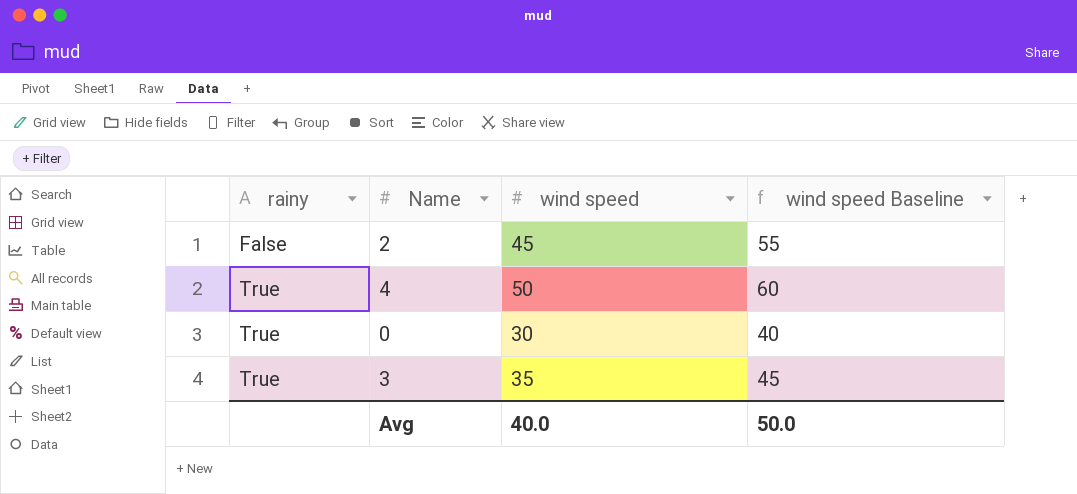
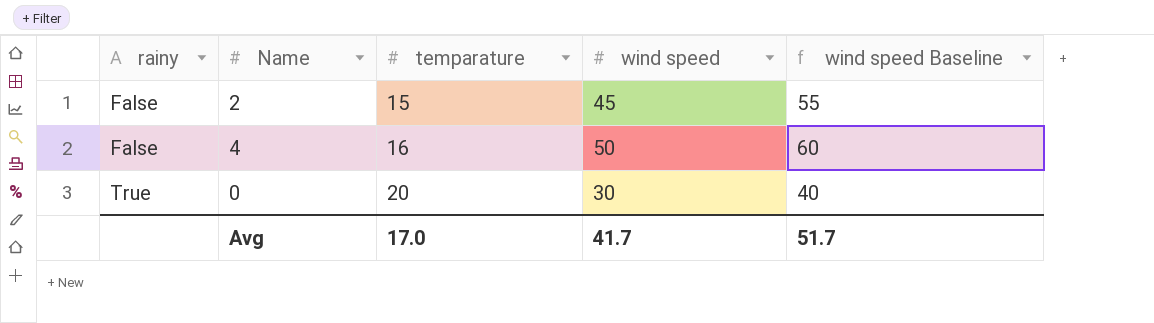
column temparature | position: none -> 3
row 3: True | 35 | 45 -> none
4 | rainy: True -> False
Avg | wind speed: 40.0 -> 41.7
Avg | wind speed Baseline: 50.0 -> 51.7

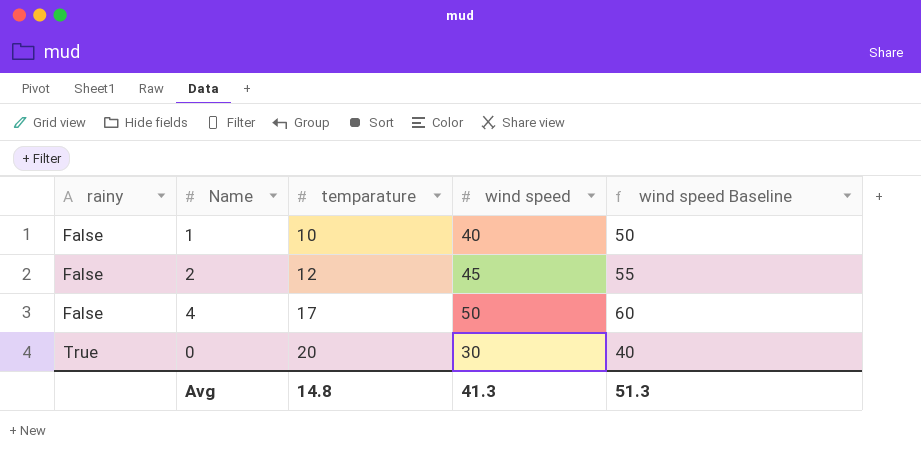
row 1: none -> False | 10 | 40 | 50
2 | temparature: 15 -> 12
4 | temparature: 16 -> 17
Avg | temparature: 17.0 -> 14.8
Avg | wind speed: 41.7 -> 41.3
Avg | wind speed Baseline: 51.7 -> 51.3

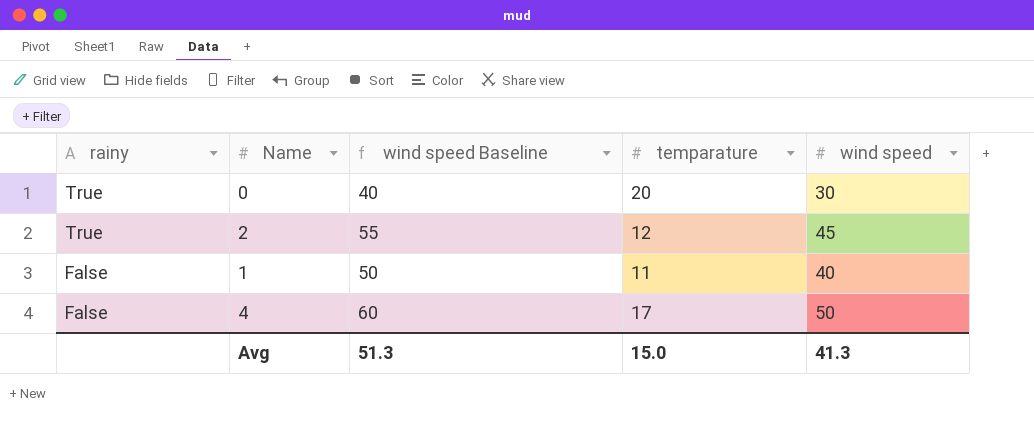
row order: rainy ascending -> rainy descending
column wind speed Baseline | position: 5 -> 3
2 | rainy: False -> True
1 | temparature: 10 -> 11
Avg | temparature: 14.8 -> 15.0

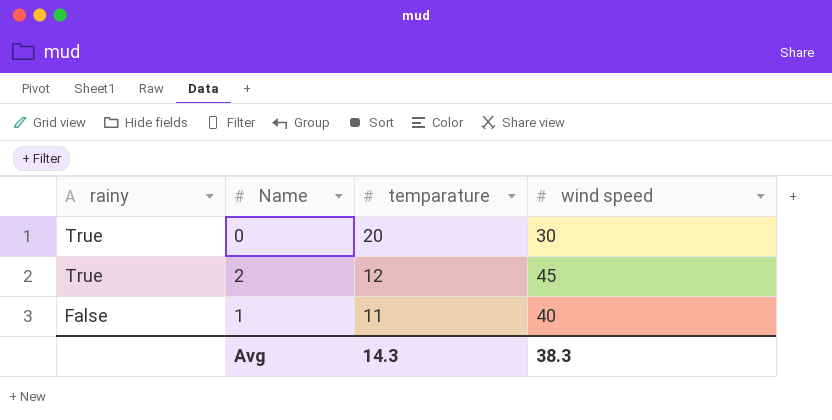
column wind speed Baseline | formula: [wind speed] + 10 -> none
row 4: False | 60 | 17 | 50 -> none
Avg | temparature: 15.0 -> 14.3
Avg | wind speed: 41.3 -> 38.3

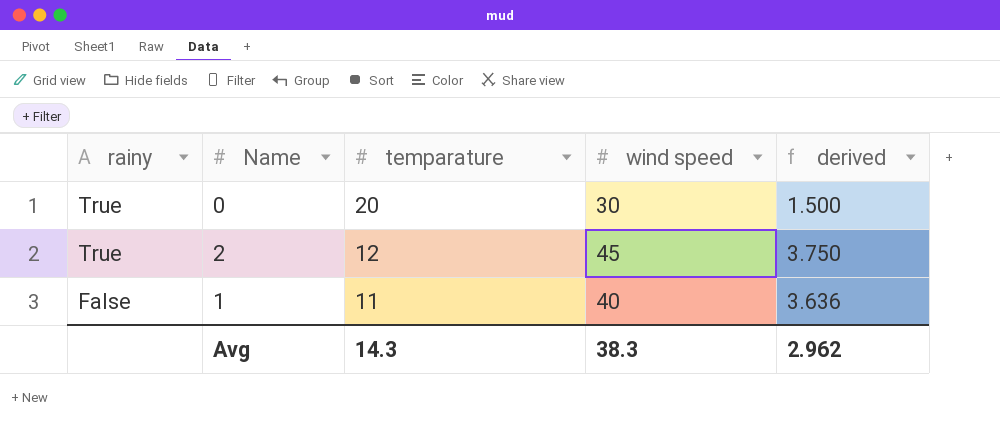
column derived | formula: none -> [wind speed] / [temparature]

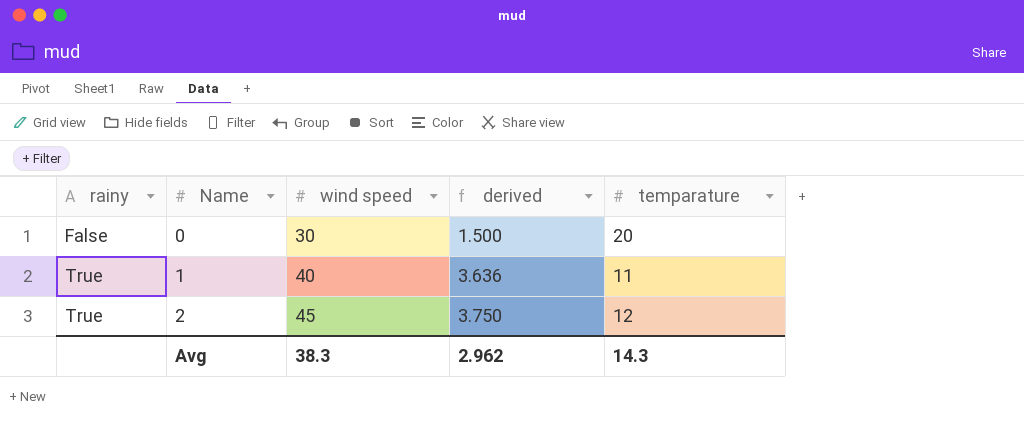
row order: rainy descending -> rainy ascending
column temparature | position: 3 -> 5
0 | rainy: True -> False
1 | rainy: False -> True

